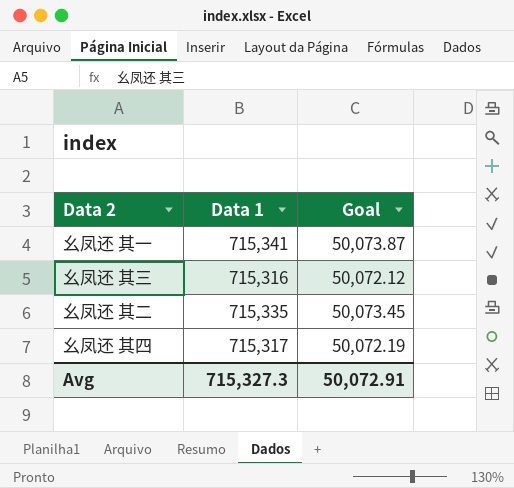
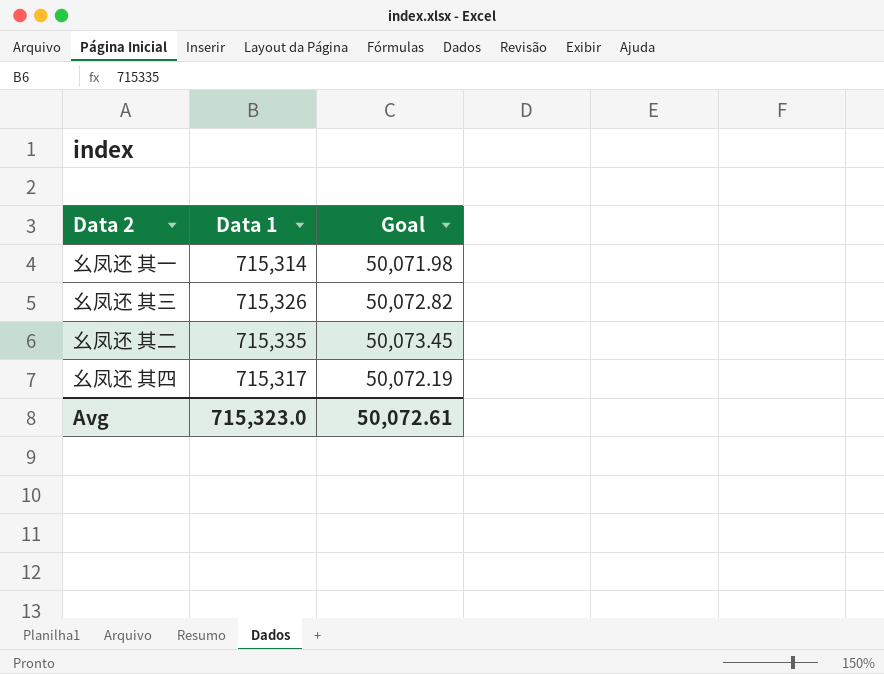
幺凤还 其一 | Data 1: 715,341 -> 715,314
幺凤还 其一 | Goal: 50,073.87 -> 50,071.98
幺凤还 其三 | Data 1: 715,316 -> 715,326
幺凤还 其三 | Goal: 50,072.12 -> 50,072.82
Avg | Data 1: 715,327.3 -> 715,323.0
Avg | Goal: 50,072.91 -> 50,072.61

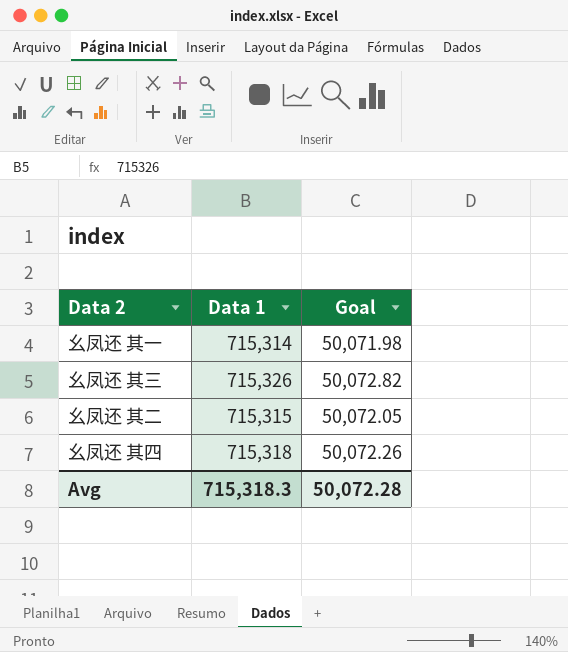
幺凤还 其二 | Data 1: 715,335 -> 715,315
幺凤还 其二 | Goal: 50,073.45 -> 50,072.05
幺凤还 其四 | Data 1: 715,317 -> 715,318
幺凤还 其四 | Goal: 50,072.19 -> 50,072.26
Avg | Data 1: 715,323.0 -> 715,318.3
Avg | Goal: 50,072.61 -> 50,072.28

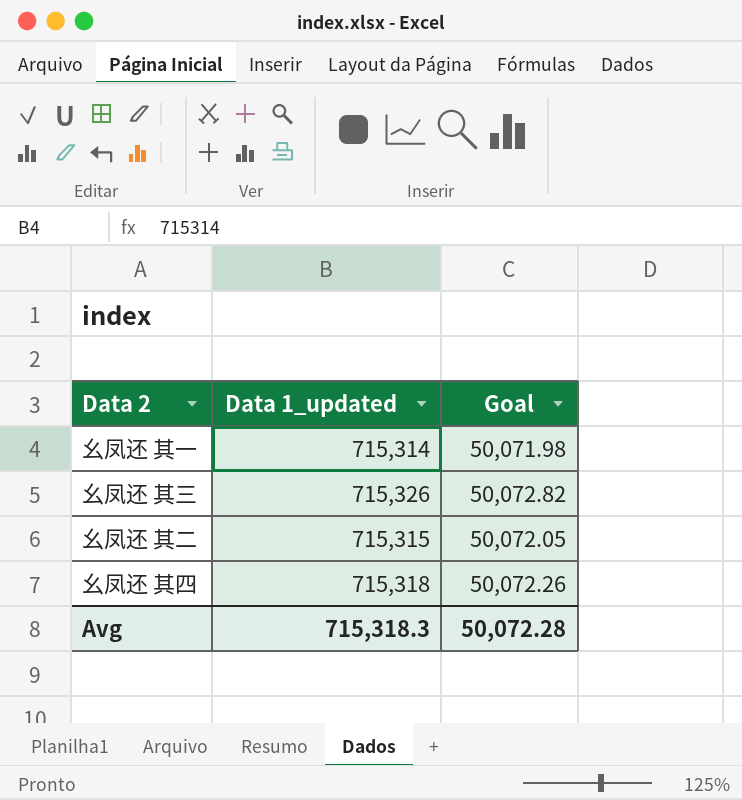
column name: Data 1 -> Data 1_updated

